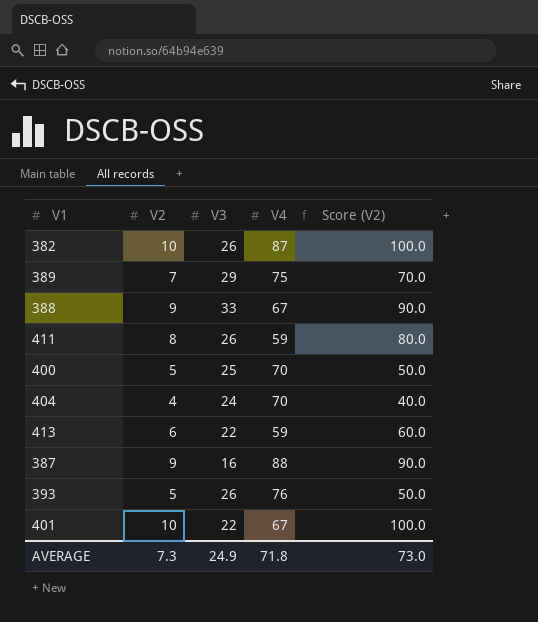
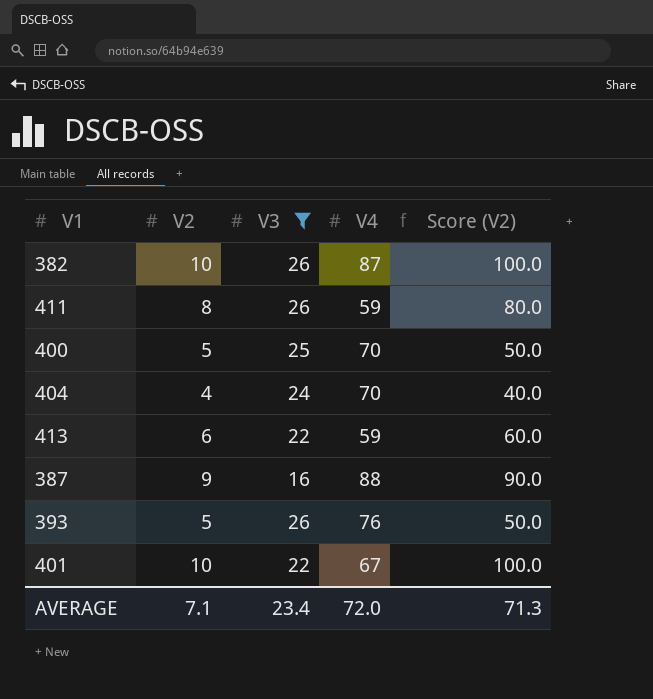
filter: none -> V3 <= 26
AVERAGE | V2: 7.3 -> 7.1
AVERAGE | V3: 24.9 -> 23.4
AVERAGE | V4: 71.8 -> 72.0
AVERAGE | Score (V2): 73.0 -> 71.3

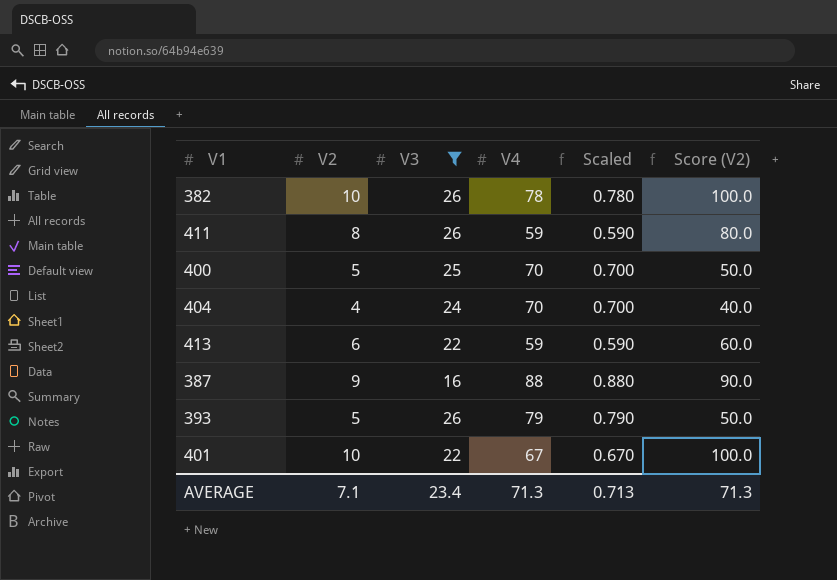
column Scaled | formula: none -> [V4] * 0.01
382 | V4: 87 -> 78
393 | V4: 76 -> 79
AVERAGE | V4: 72.0 -> 71.3

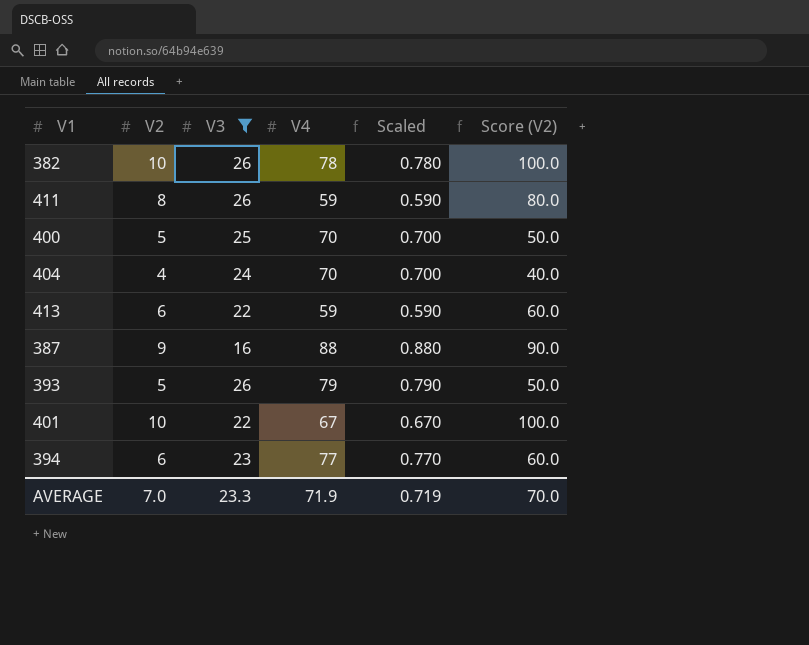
row 394: none -> 6 | 23 | 77 | 0.770 | 60.0
AVERAGE | V2: 7.1 -> 7.0
AVERAGE | V3: 23.4 -> 23.3
AVERAGE | V4: 71.3 -> 71.9
AVERAGE | Scaled: 0.713 -> 0.719
AVERAGE | Score (V2): 71.3 -> 70.0

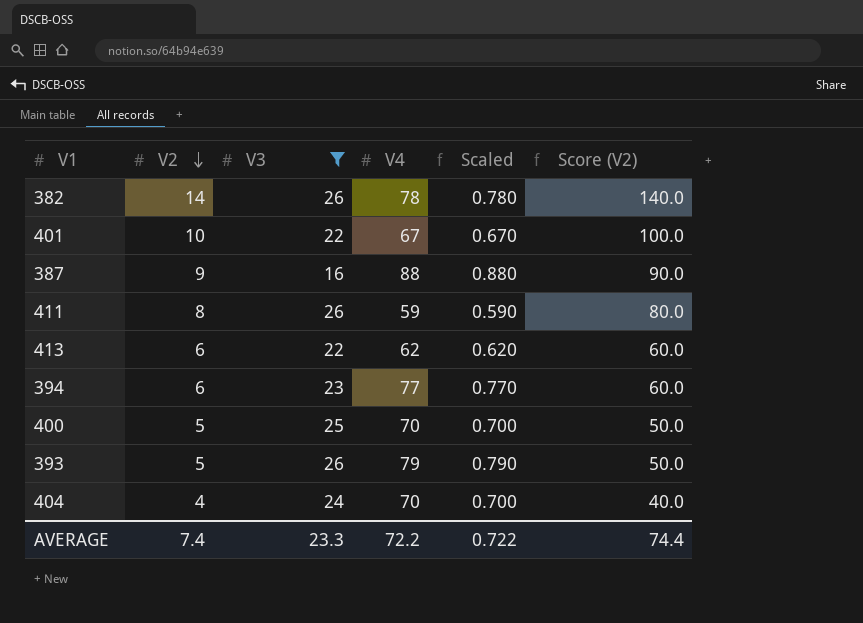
row order: none -> V2 descending
382 | V2: 10 -> 14
382 | Score (V2): 100.0 -> 140.0
413 | V4: 59 -> 62
413 | Scaled: 0.590 -> 0.620
AVERAGE | V2: 7.0 -> 7.4
AVERAGE | V4: 71.9 -> 72.2
AVERAGE | Scaled: 0.719 -> 0.722
AVERAGE | Score (V2): 70.0 -> 74.4

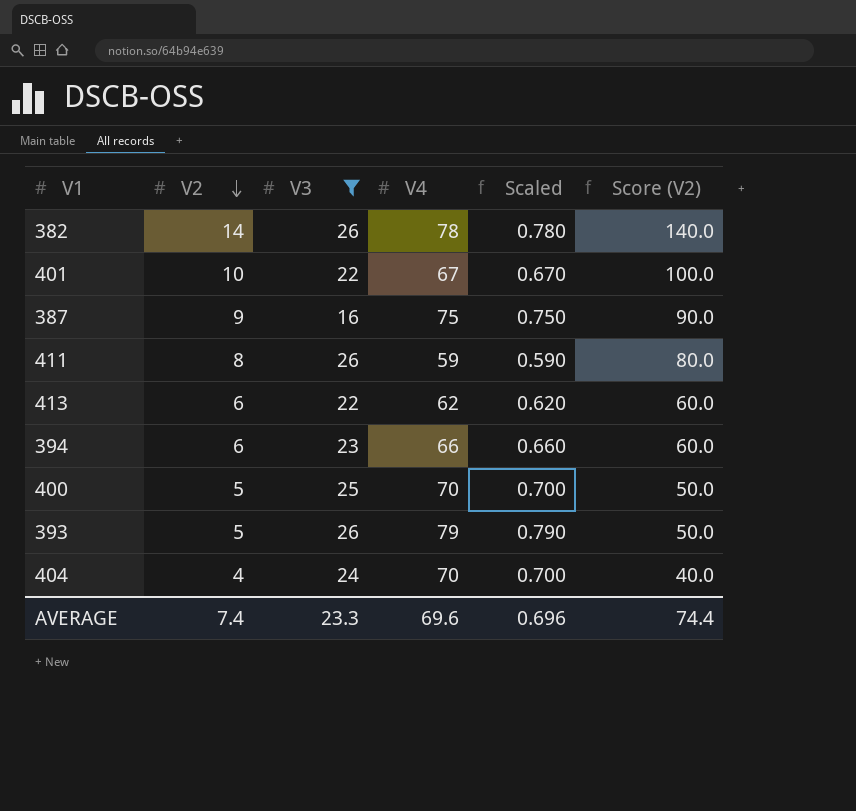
387 | V4: 88 -> 75
387 | Scaled: 0.880 -> 0.750
394 | V4: 77 -> 66
394 | Scaled: 0.770 -> 0.660
AVERAGE | V4: 72.2 -> 69.6
AVERAGE | Scaled: 0.722 -> 0.696

